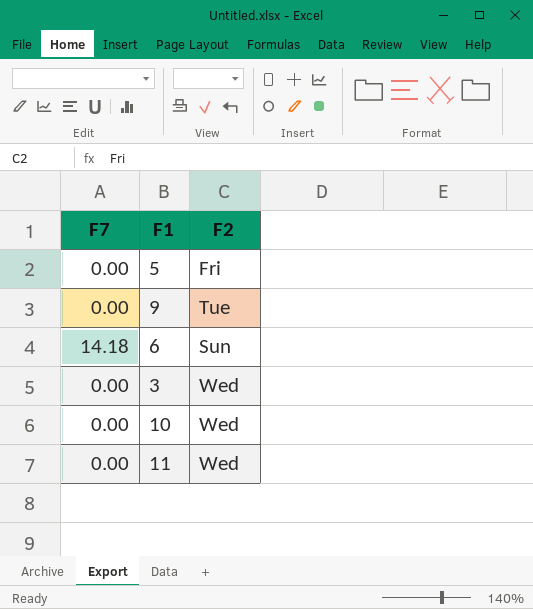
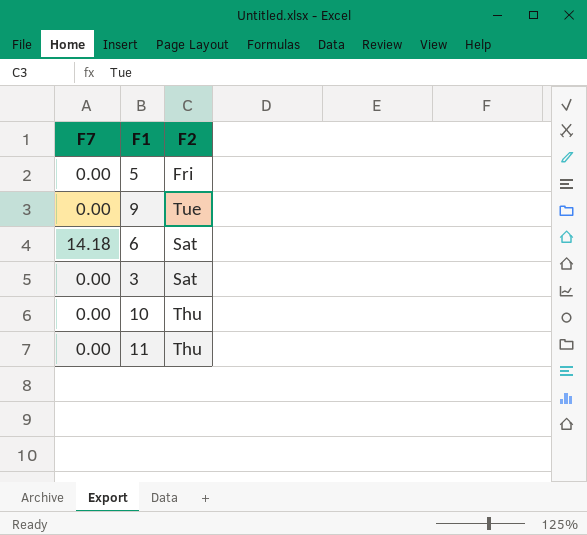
6 | F2: Sun -> Sat
3 | F2: Wed -> Sat
10 | F2: Wed -> Thu
11 | F2: Wed -> Thu

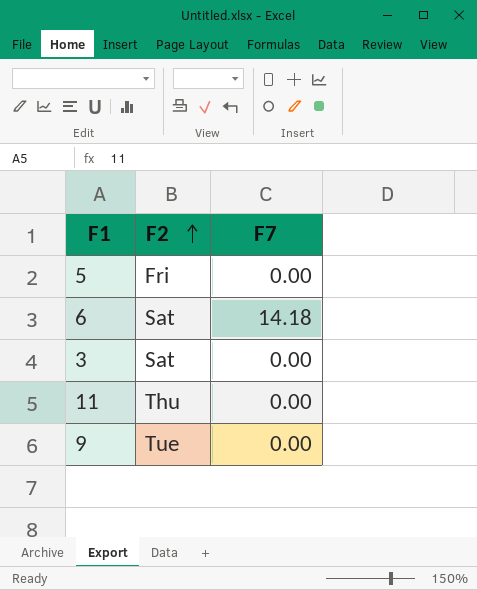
row order: none -> F2 ascending
column F7 | position: 1 -> 3
row 10: 0.00 | Thu -> none

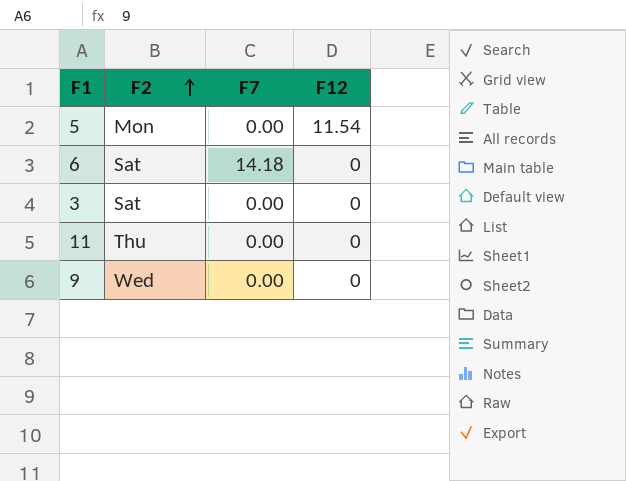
column F12 | position: none -> 4
5 | F2: Fri -> Mon
9 | F2: Tue -> Wed

